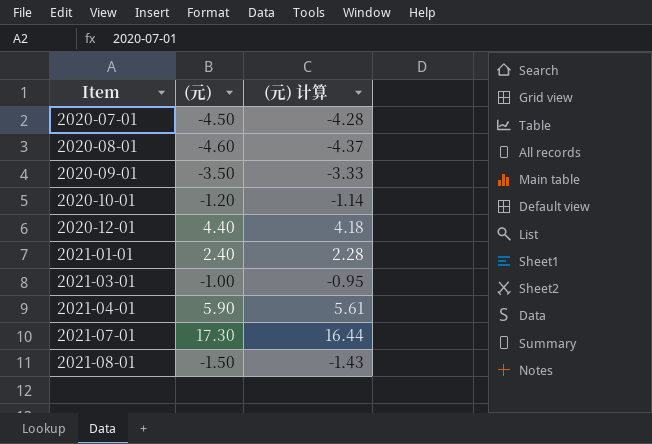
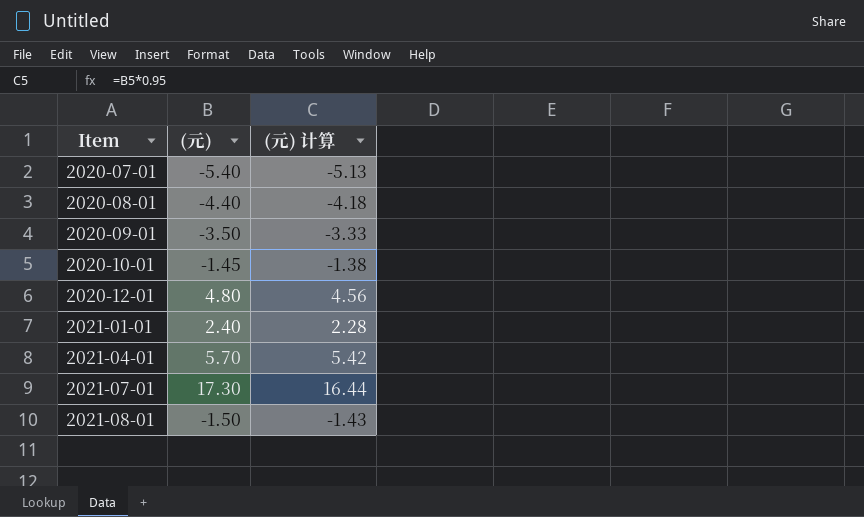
row 2021-03-01: -1.00 | -0.95 -> none
2020-07-01 | (元): -4.50 -> -5.40
2020-07-01 | (元) 计算: -4.28 -> -5.13
2020-08-01 | (元): -4.60 -> -4.40
2020-08-01 | (元) 计算: -4.37 -> -4.18
2020-10-01 | (元): -1.20 -> -1.45
2020-10-01 | (元) 计算: -1.14 -> -1.38
2020-12-01 | (元): 4.40 -> 4.80
2020-12-01 | (元) 计算: 4.18 -> 4.56
2021-04-01 | (元): 5.90 -> 5.70
2021-04-01 | (元) 计算: 5.61 -> 5.42

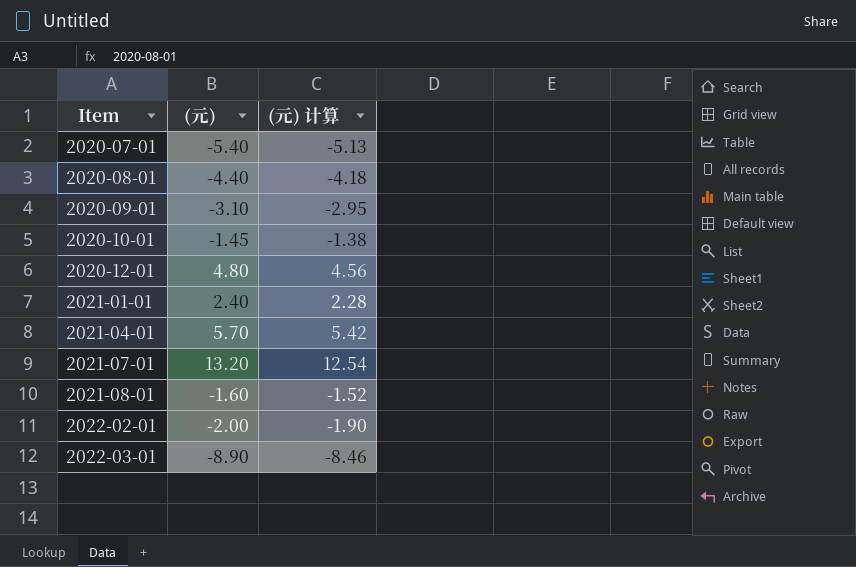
2020-09-01 | (元): -3.50 -> -3.10
2020-09-01 | (元) 计算: -3.33 -> -2.95
2021-07-01 | (元): 17.30 -> 13.20
2021-07-01 | (元) 计算: 16.44 -> 12.54
2021-08-01 | (元): -1.50 -> -1.60
2021-08-01 | (元) 计算: -1.43 -> -1.52
row 2022-02-01: none -> -2.00 | -1.90
row 2022-03-01: none -> -8.90 | -8.46

